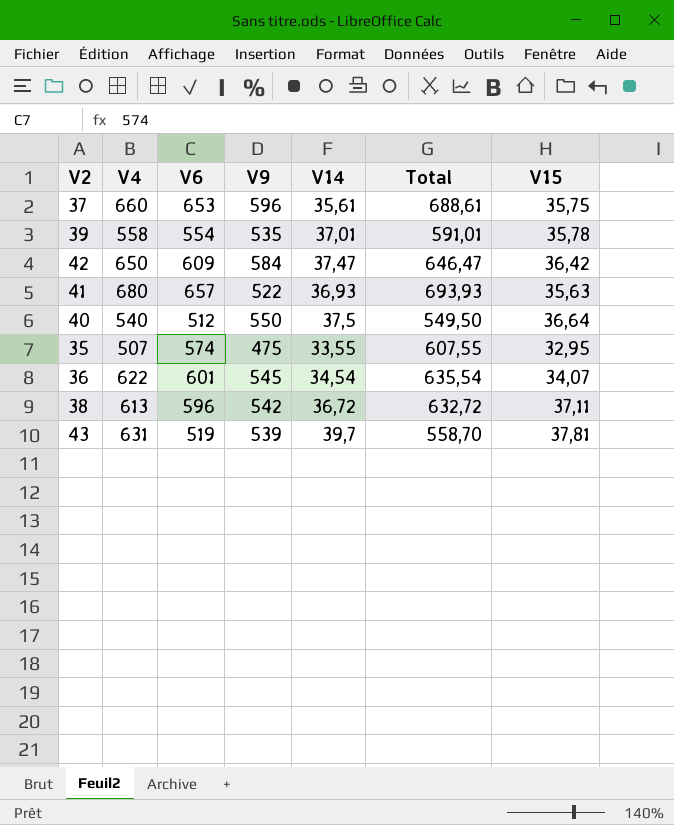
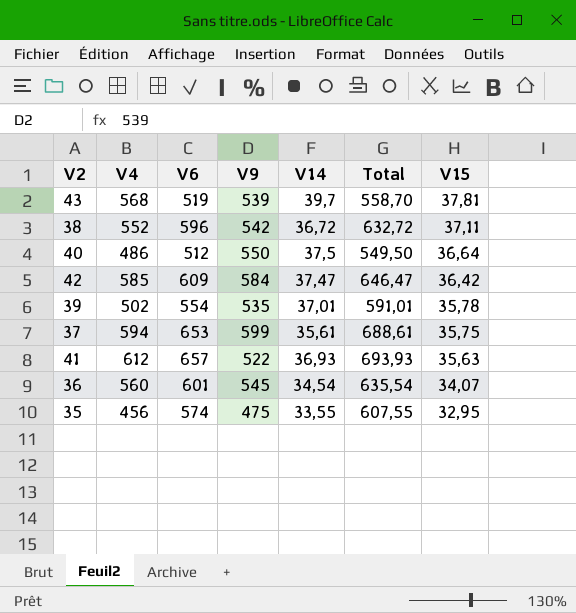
row order: none -> V15 descending
43 | V4: 631 -> 568
38 | V4: 613 -> 552
40 | V4: 540 -> 486
42 | V4: 650 -> 585
39 | V4: 558 -> 502
37 | V4: 660 -> 594
37 | V9: 596 -> 599
41 | V4: 680 -> 612
36 | V4: 622 -> 560
35 | V4: 507 -> 456

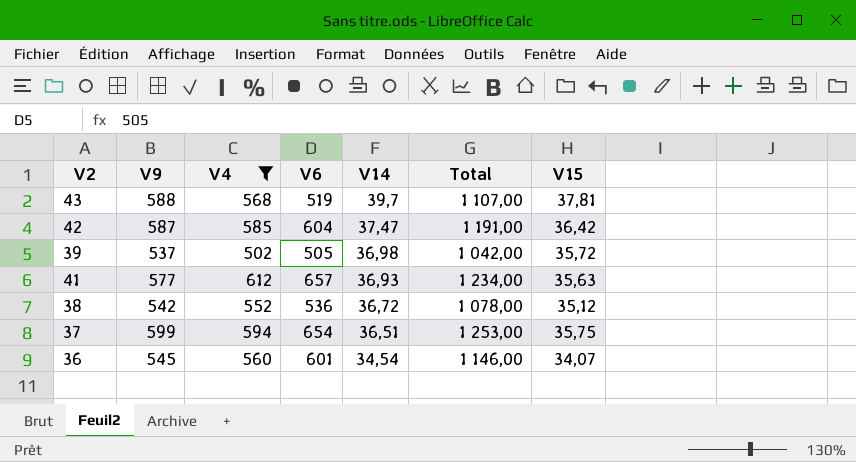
filter: none -> V4 >= 502
row order: V15 descending -> V14 descending
column V9 | position: 4 -> 2
column Total | formula: [V6] + [V14] -> [V9] + [V6]
43 | V9: 539 -> 588
42 | V9: 584 -> 587
42 | V6: 609 -> 604
39 | V9: 535 -> 537
39 | V6: 554 -> 505
39 | V14: 37,01 -> 36,98
39 | V15: 35,78 -> 35,72
41 | V9: 522 -> 577
38 | V6: 596 -> 536
38 | V15: 37,11 -> 35,12
37 | V6: 653 -> 654
37 | V14: 35,61 -> 36,51

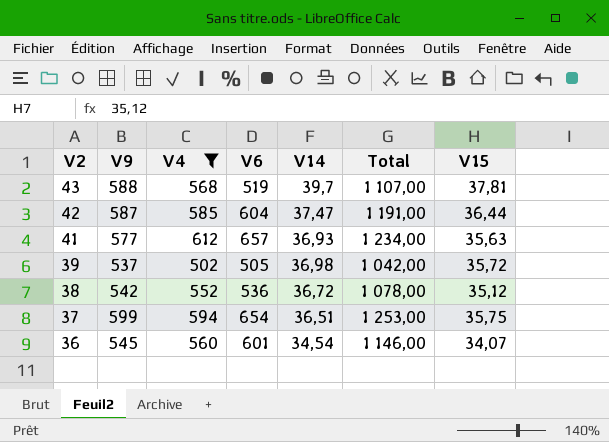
row order: V14 descending -> V2 descending
42 | V15: 36,42 -> 36,44

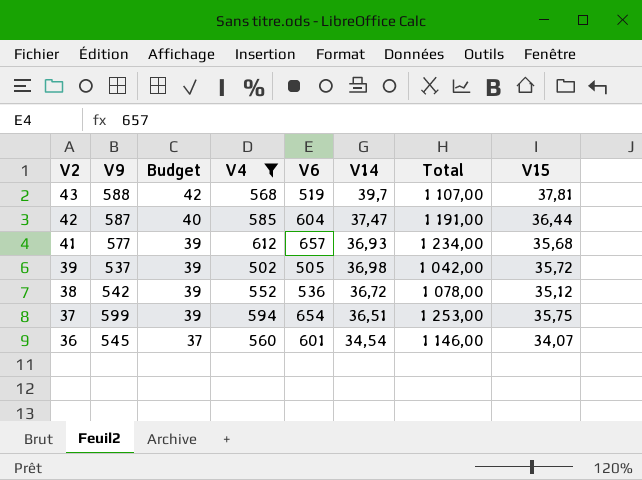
column Budget | formula: none -> [V15] * 1,1
41 | V15: 35,63 -> 35,68

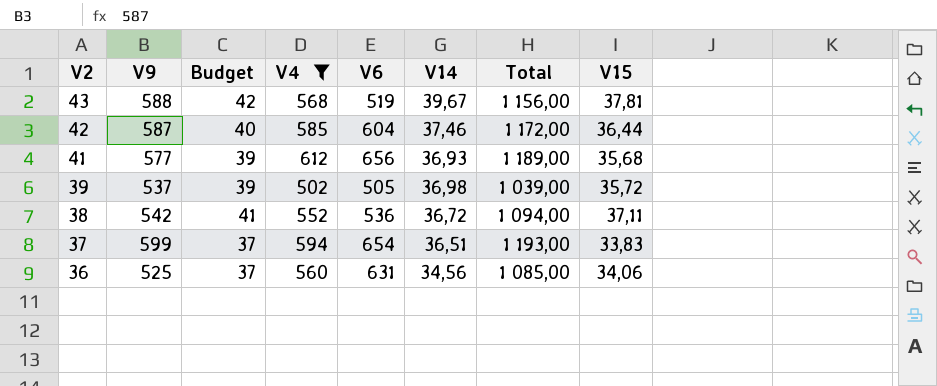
column Total | formula: [V9] + [V6] -> [V9] + [V4]
43 | V14: 39,7 -> 39,67
42 | V14: 37,47 -> 37,46
41 | V6: 657 -> 656
38 | Budget: 39 -> 41
38 | V15: 35,12 -> 37,11
37 | Budget: 39 -> 37
37 | V15: 35,75 -> 33,83
36 | V9: 545 -> 525
36 | V6: 601 -> 631
36 | V14: 34,54 -> 34,56
36 | V15: 34,07 -> 34,06

